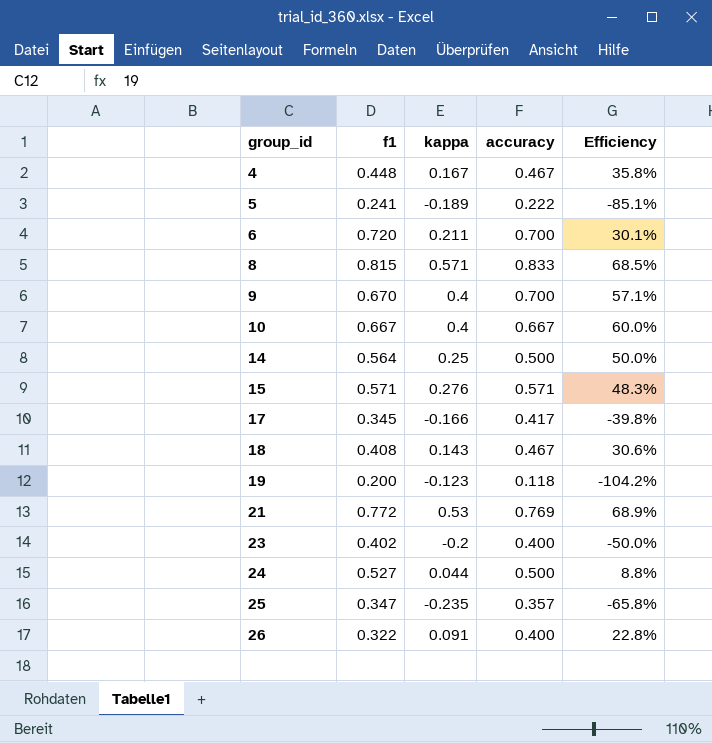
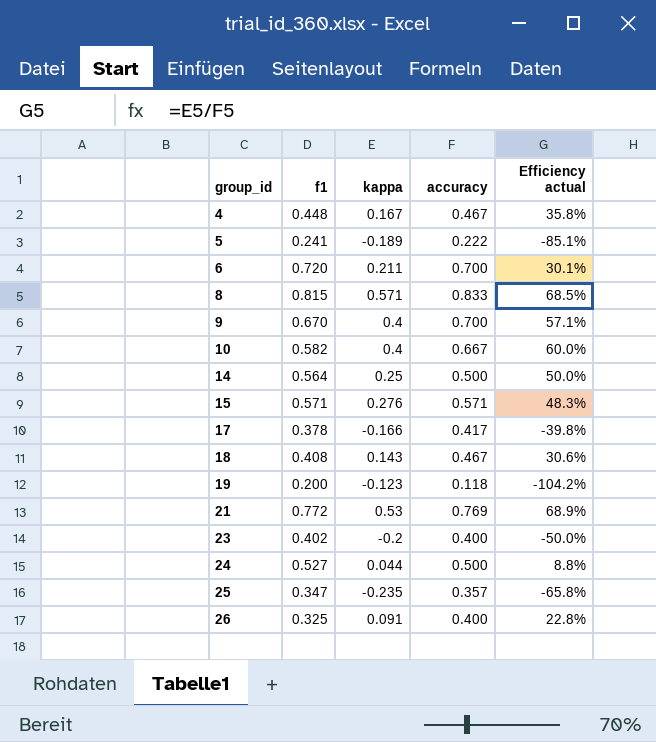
column name: Efficiency -> Efficiency actual
10 | f1: 0.667 -> 0.582
17 | f1: 0.345 -> 0.378
26 | f1: 0.322 -> 0.325

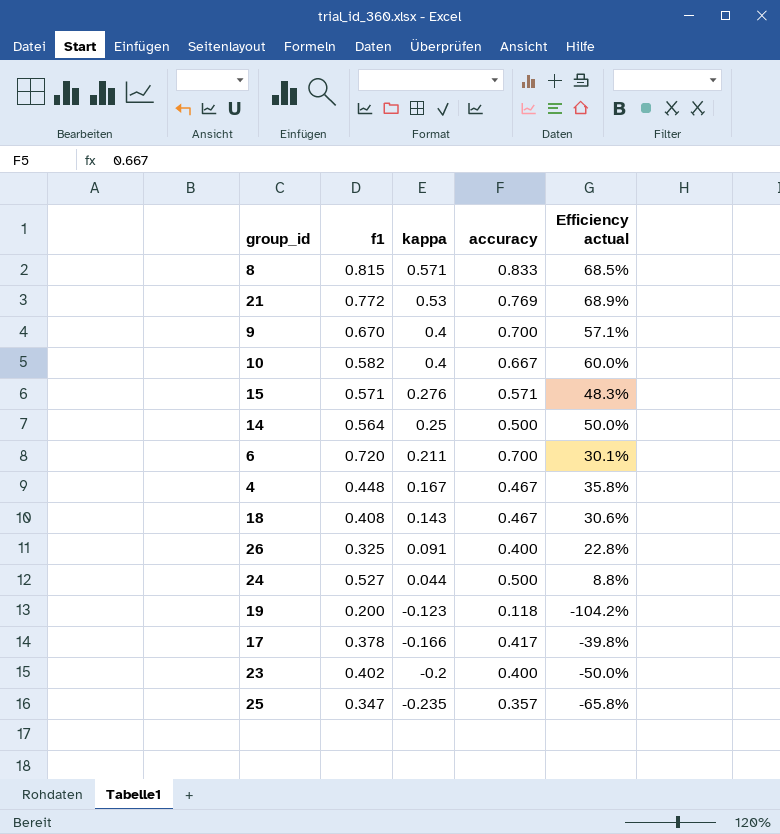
row order: group_id ascending -> kappa descending
row 5: 0.241 | -0.189 | 0.222 | -85.1% -> none

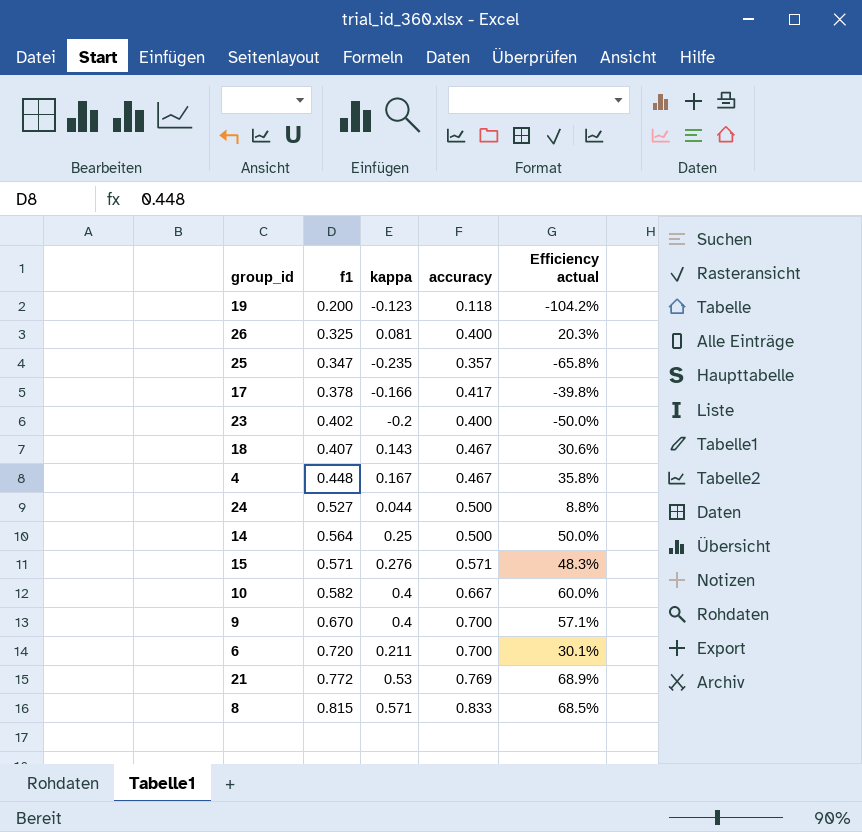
row order: kappa descending -> f1 ascending
26 | kappa: 0.091 -> 0.081
26 | Efficiency actual: 22.8% -> 20.3%
18 | f1: 0.408 -> 0.407

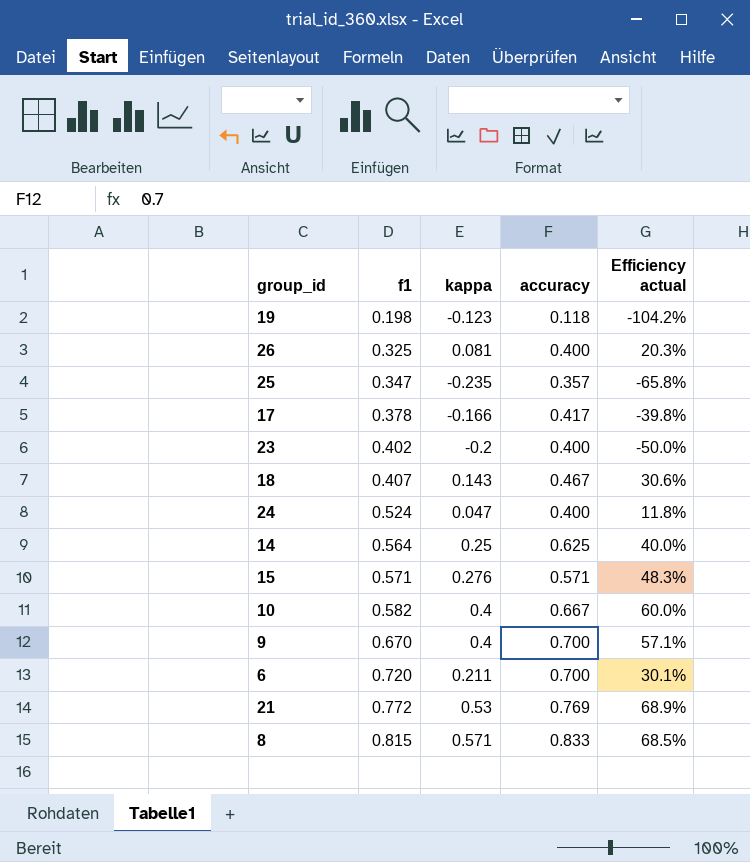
row 4: 0.448 | 0.167 | 0.467 | 35.8% -> none
19 | f1: 0.200 -> 0.198
24 | f1: 0.527 -> 0.524
24 | kappa: 0.044 -> 0.047
24 | accuracy: 0.500 -> 0.400
24 | Efficiency actual: 8.8% -> 11.8%
14 | accuracy: 0.500 -> 0.625
14 | Efficiency actual: 50.0% -> 40.0%

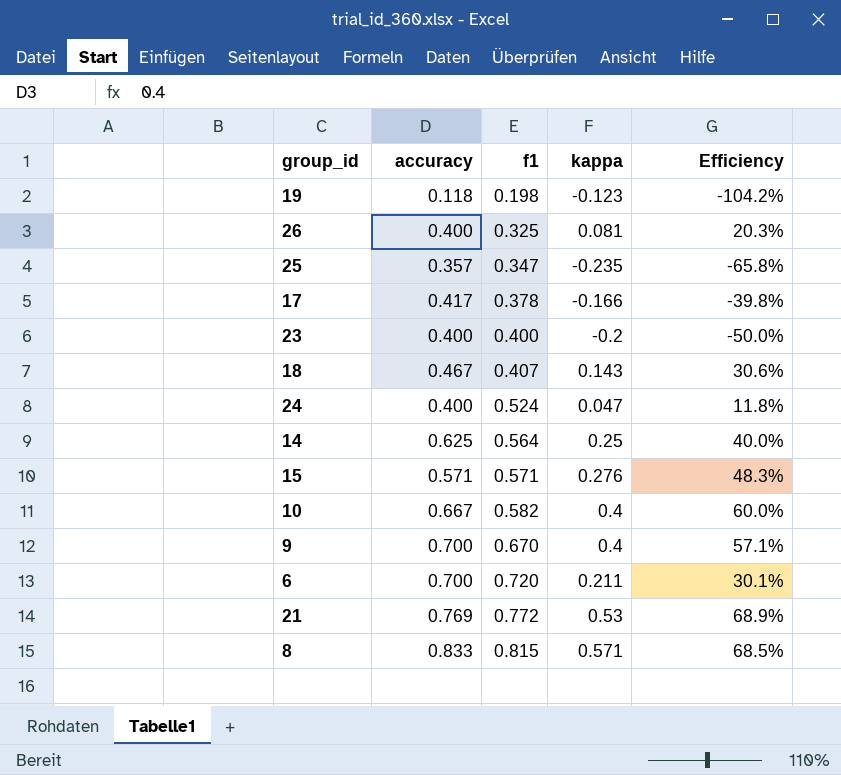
column accuracy | position: 4 -> 2
column name: Efficiency actual -> Efficiency
23 | f1: 0.402 -> 0.400

